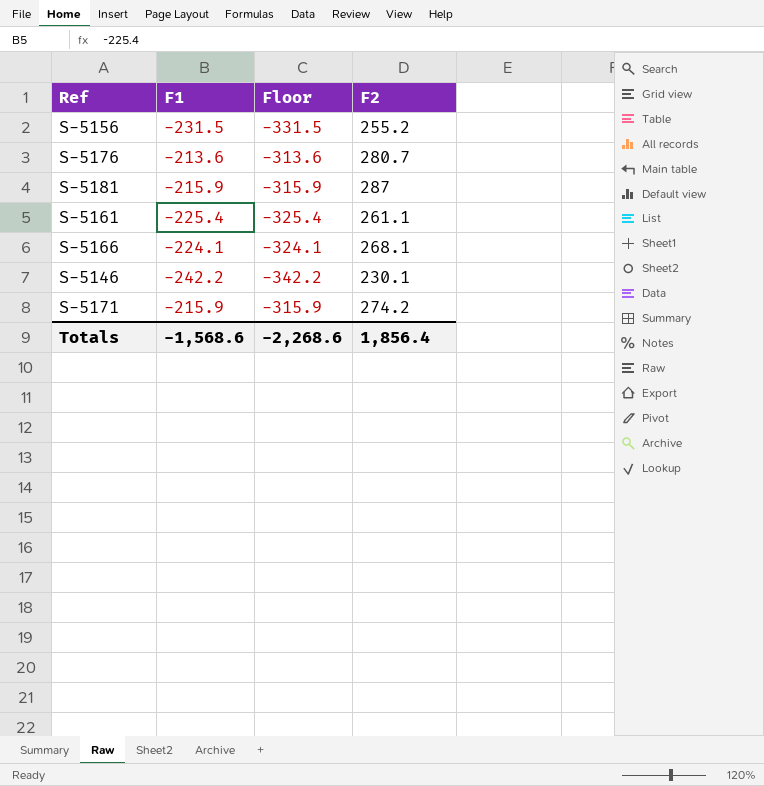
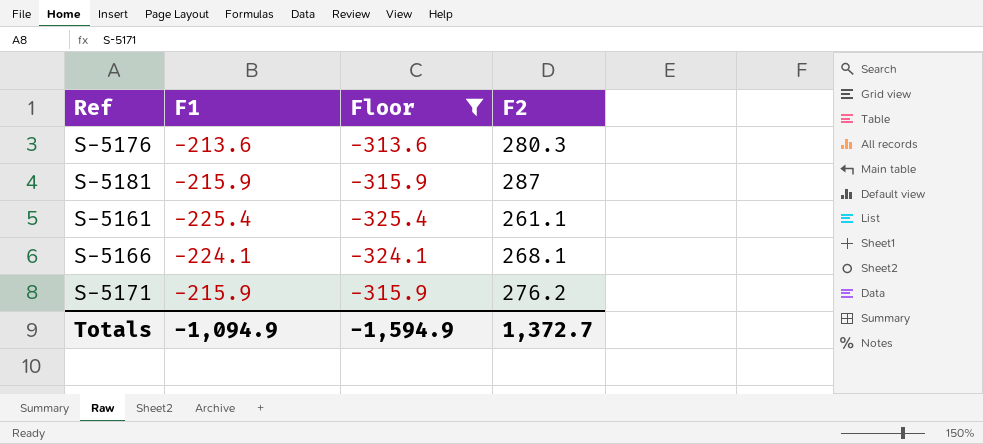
filter: none -> Floor >= -325.4
S-5176 | F2: 280.7 -> 280.3
S-5171 | F2: 274.2 -> 276.2
Totals | F1: -1,568.6 -> -1,094.9
Totals | Floor: -2,268.6 -> -1,594.9
Totals | F2: 1,856.4 -> 1,372.7

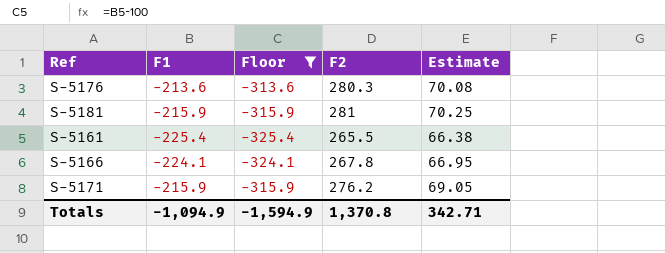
column Estimate | formula: none -> [F2] * 0.25
S-5181 | F2: 287 -> 281
S-5161 | F2: 261.1 -> 265.5
S-5166 | F2: 268.1 -> 267.8
Totals | F2: 1,372.7 -> 1,370.8

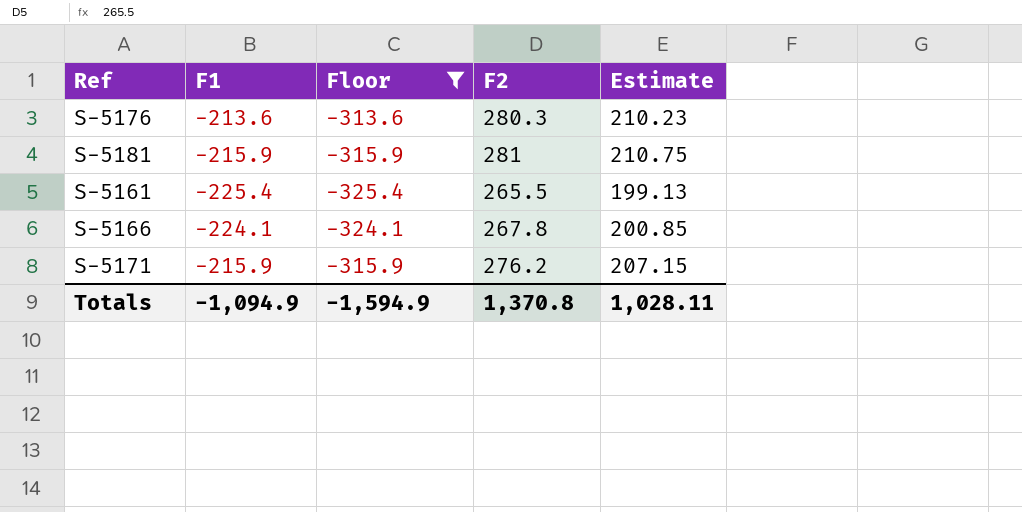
column Estimate | formula: [F2] * 0.25 -> [F2] * 0.75
Totals | Estimate: 342.71 -> 1,028.11

